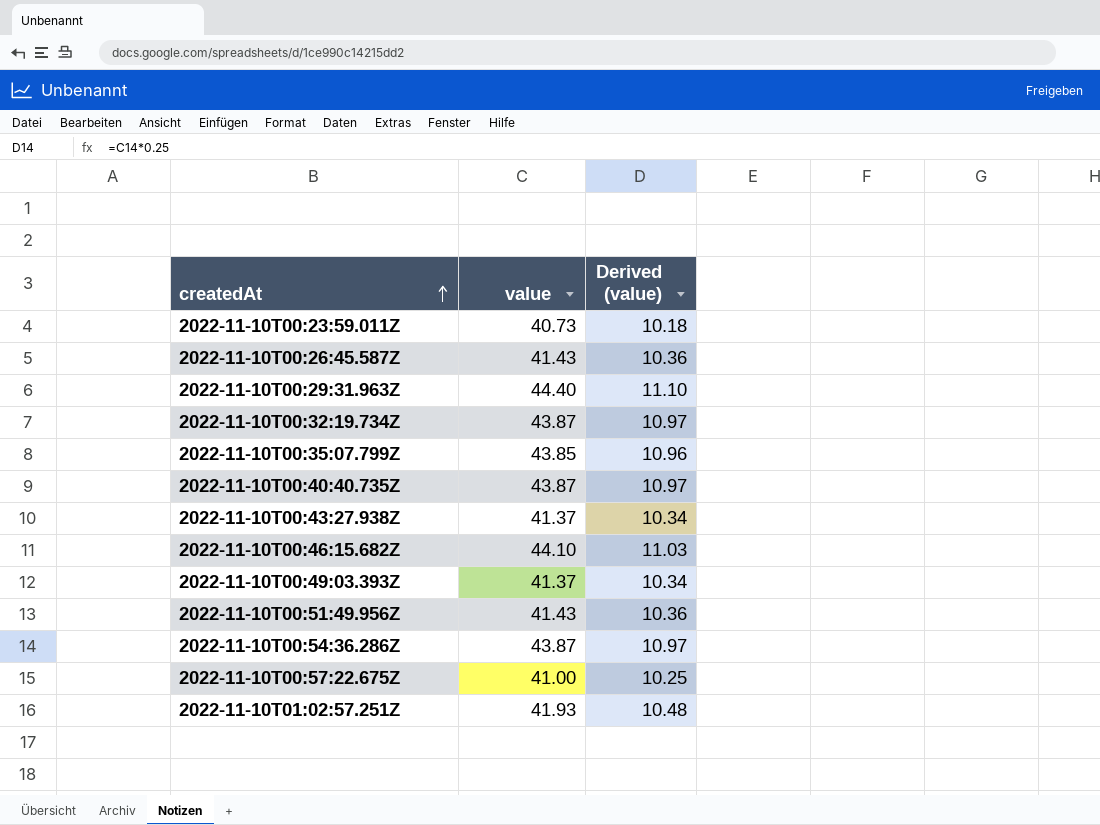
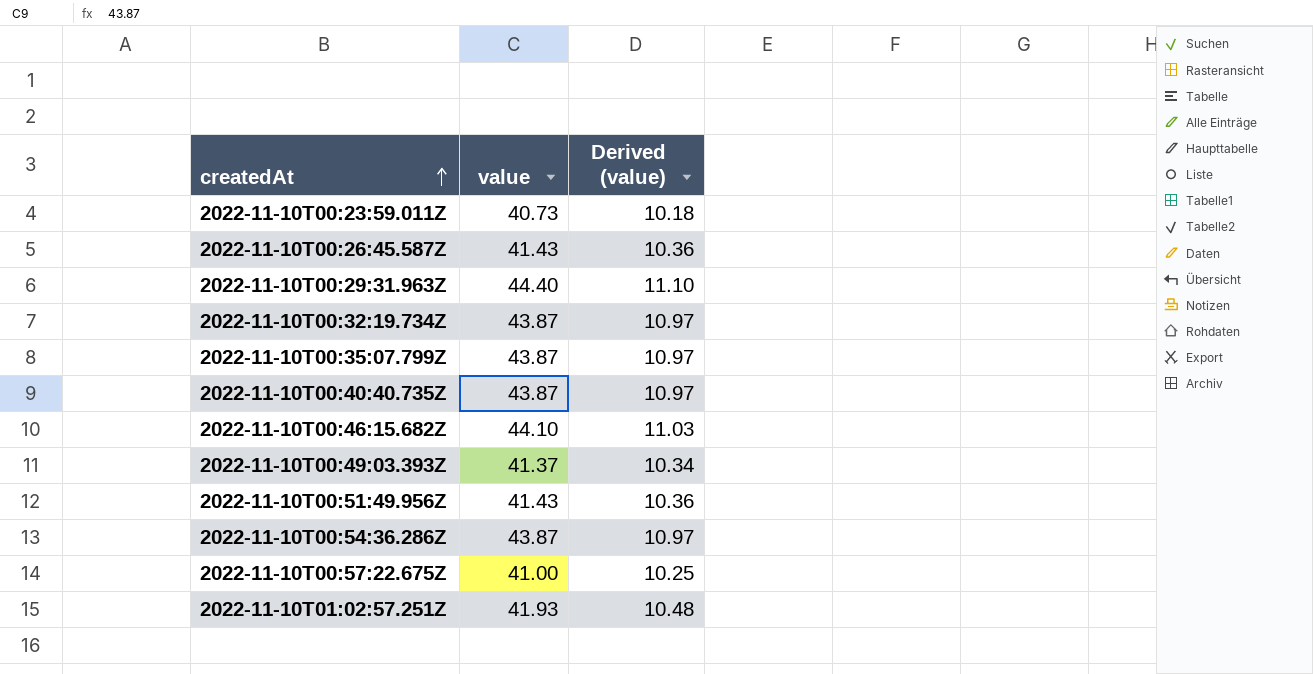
row 2022-11-10T00:43:27.938Z: 41.37 | 10.34 -> none
2022-11-10T00:35:07.799Z | value: 43.85 -> 43.87
2022-11-10T00:35:07.799Z | Derived (value): 10.96 -> 10.97

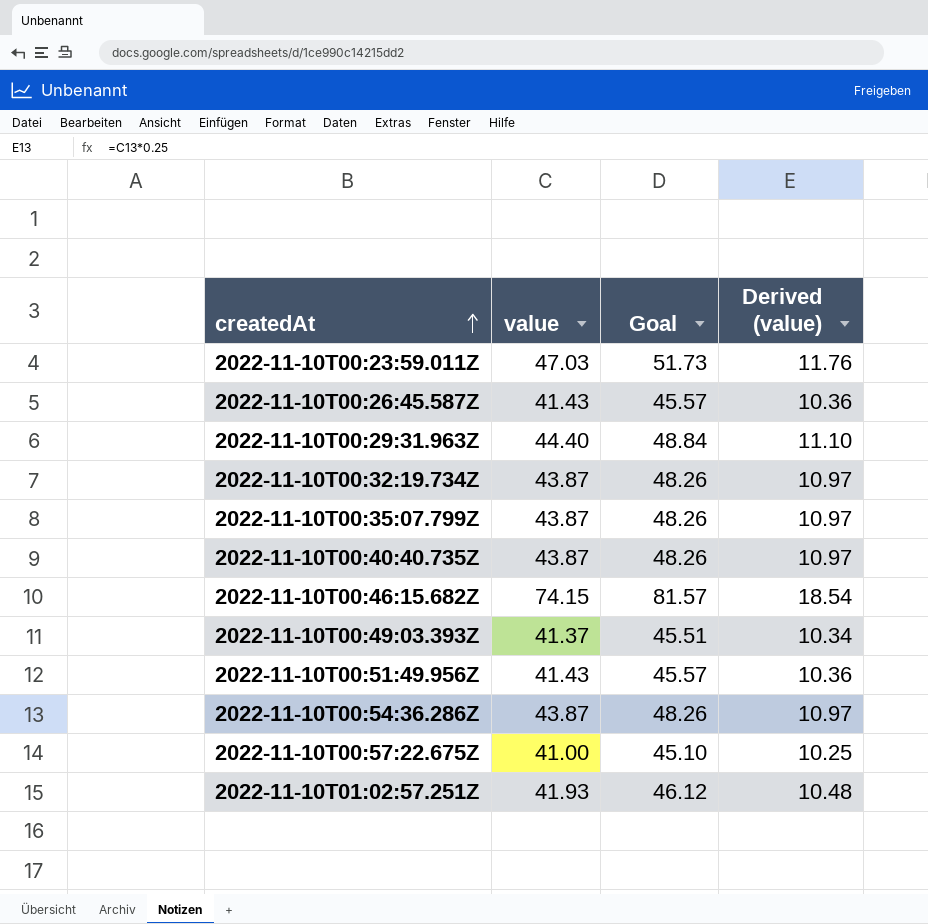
column Goal | formula: none -> [value] * 1.1
2022-11-10T00:23:59.011Z | value: 40.73 -> 47.03
2022-11-10T00:23:59.011Z | Derived (value): 10.18 -> 11.76
2022-11-10T00:46:15.682Z | value: 44.10 -> 74.15
2022-11-10T00:46:15.682Z | Derived (value): 11.03 -> 18.54

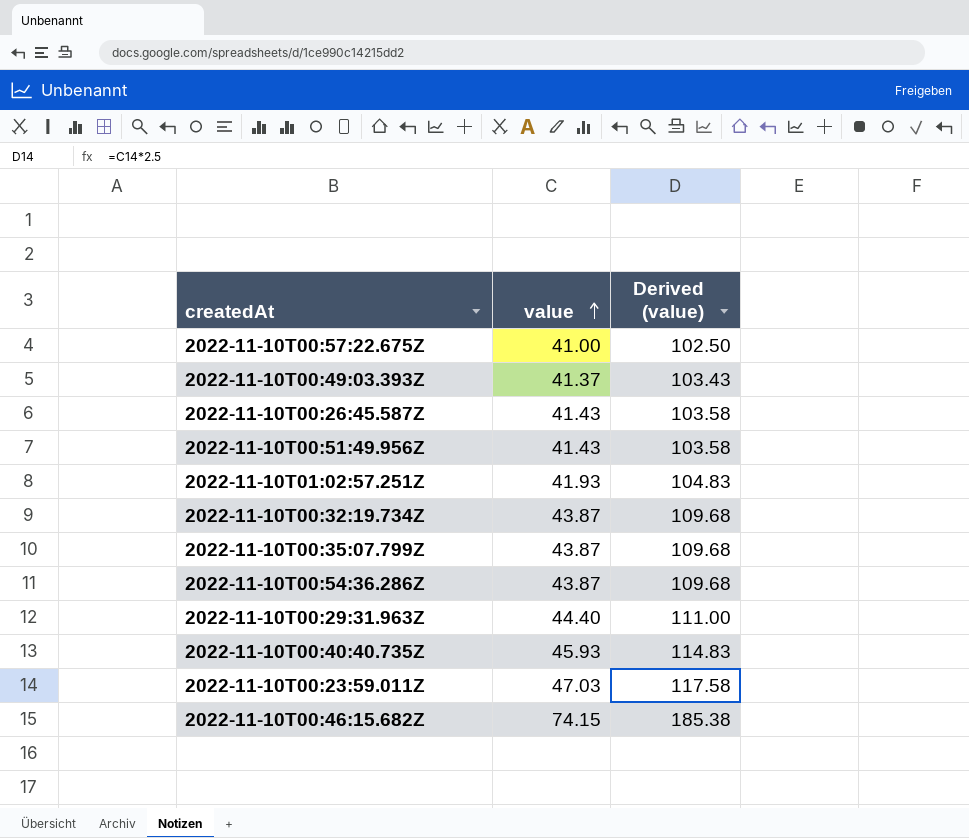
row order: createdAt ascending -> value ascending
column Goal | formula: [value] * 1.1 -> none
column Derived (value) | formula: [value] * 0.25 -> [value] * 2.5
2022-11-10T00:40:40.735Z | value: 43.87 -> 45.93

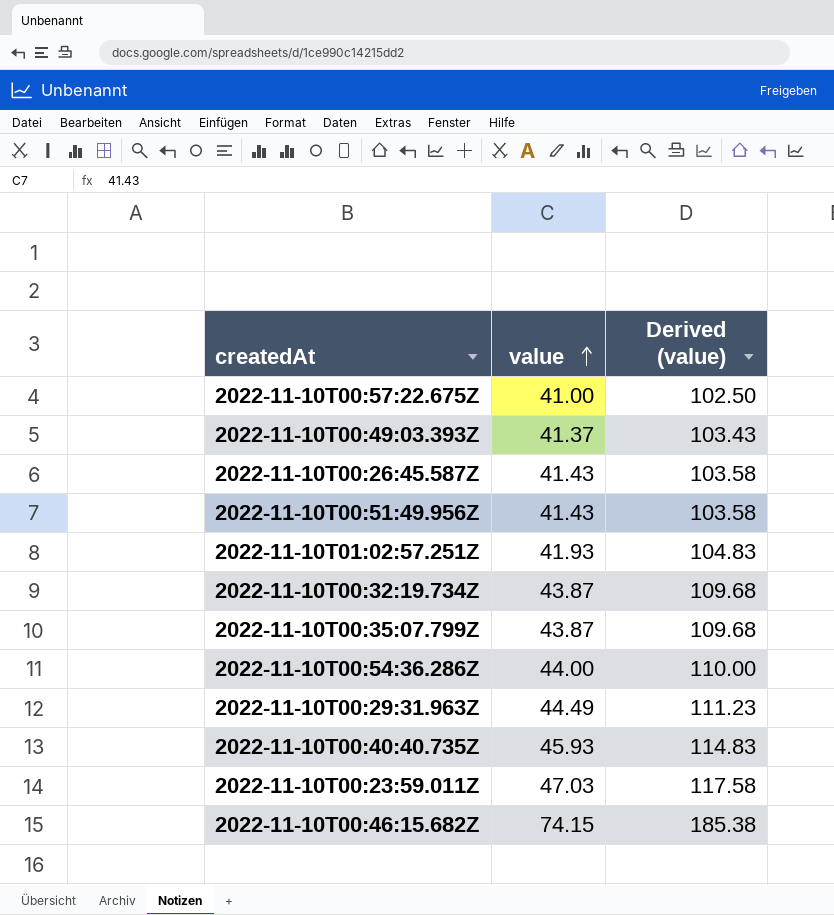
2022-11-10T00:54:36.286Z | value: 43.87 -> 44.00
2022-11-10T00:54:36.286Z | Derived (value): 109.68 -> 110.00
2022-11-10T00:29:31.963Z | value: 44.40 -> 44.49
2022-11-10T00:29:31.963Z | Derived (value): 111.00 -> 111.23

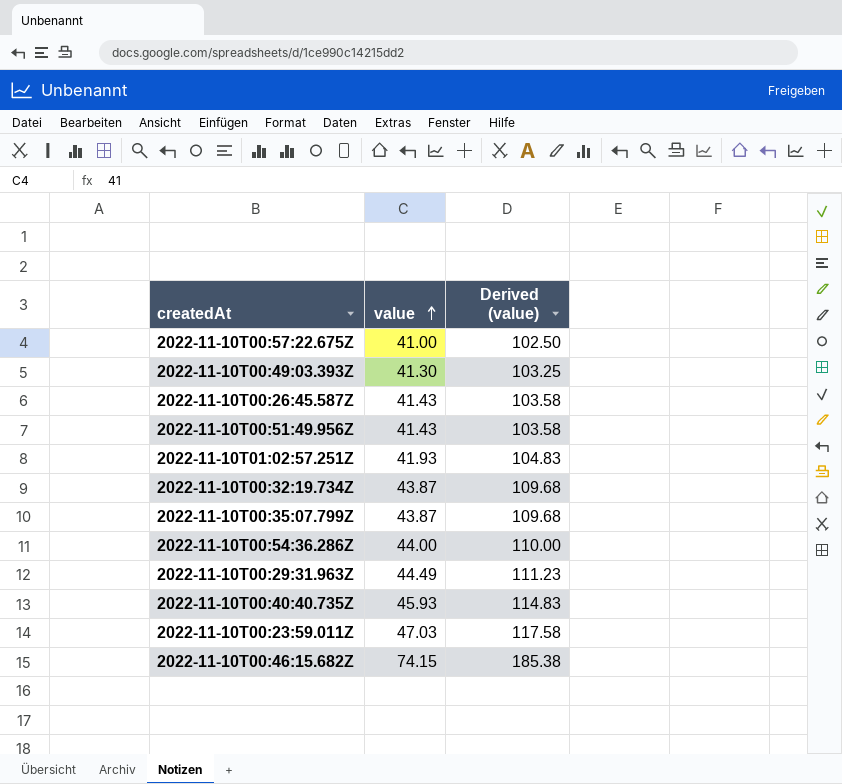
2022-11-10T00:49:03.393Z | value: 41.37 -> 41.30
2022-11-10T00:49:03.393Z | Derived (value): 103.43 -> 103.25

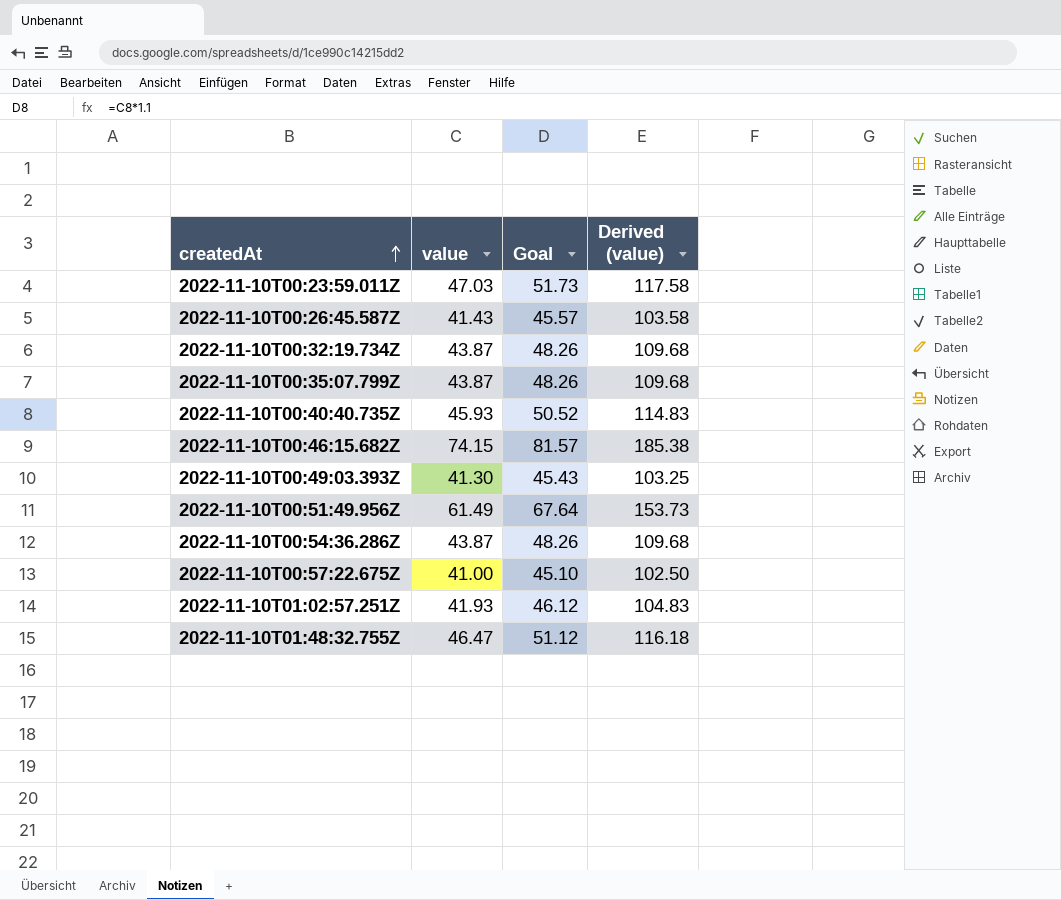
row order: value ascending -> createdAt ascending
column Goal | formula: none -> [value] * 1.1
row 2022-11-10T00:29:31.963Z: 44.49 | 111.23 -> none
2022-11-10T00:51:49.956Z | value: 41.43 -> 61.49
2022-11-10T00:51:49.956Z | Derived (value): 103.58 -> 153.73
2022-11-10T00:54:36.286Z | value: 44.00 -> 43.87
2022-11-10T00:54:36.286Z | Derived (value): 110.00 -> 109.68
row 2022-11-10T01:48:32.755Z: none -> 46.47 | 51.12 | 116.18

